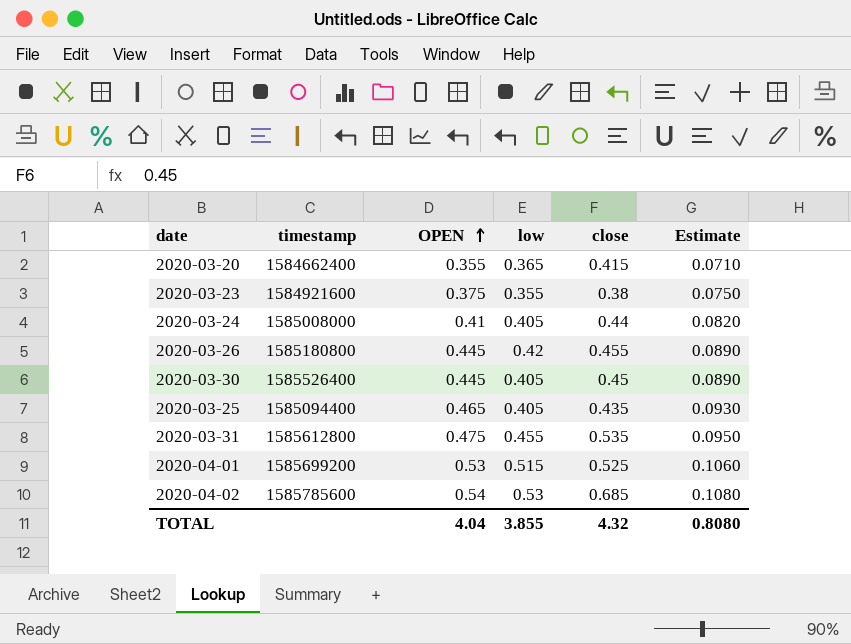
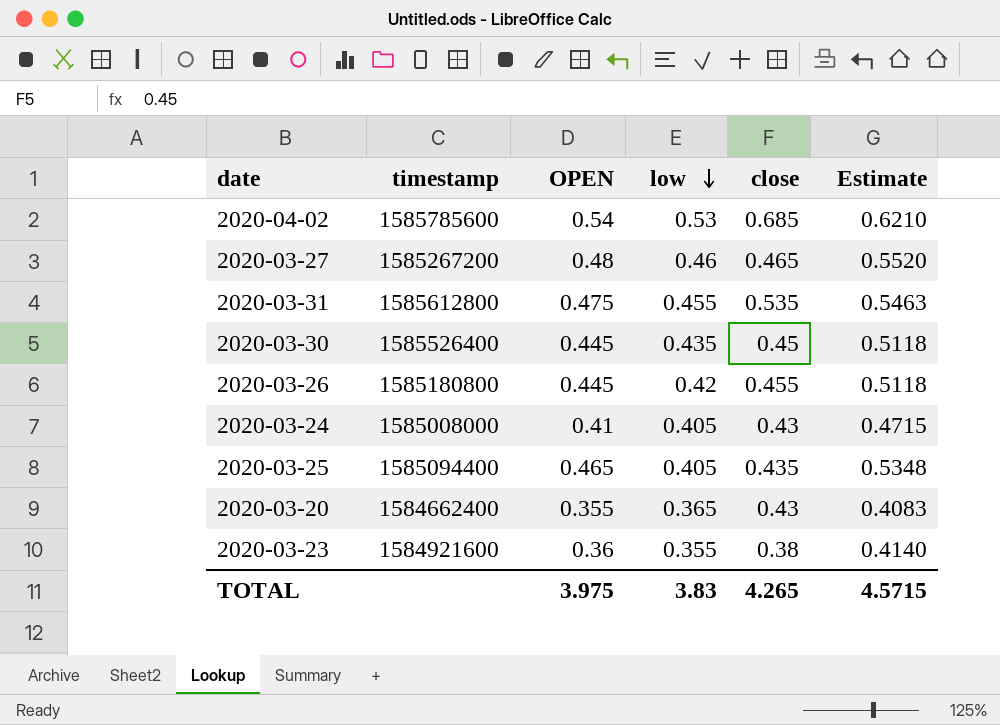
row order: OPEN ascending -> low descending
column Estimate | formula: [OPEN] * 0.2 -> [OPEN] * 1.15
row 2020-04-01: 1585699200 | 0.53 | 0.515 | 0.525 | 0.1060 -> none
row 2020-03-27: none -> 1585267200 | 0.48 | 0.46 | 0.465 | 0.5520
2020-03-30 | low: 0.405 -> 0.435
2020-03-24 | close: 0.44 -> 0.43
2020-03-20 | close: 0.415 -> 0.43
2020-03-23 | OPEN: 0.375 -> 0.36
TOTAL | OPEN: 4.04 -> 3.975
TOTAL | low: 3.855 -> 3.83
TOTAL | close: 4.32 -> 4.265
TOTAL | Estimate: 0.8080 -> 4.5715

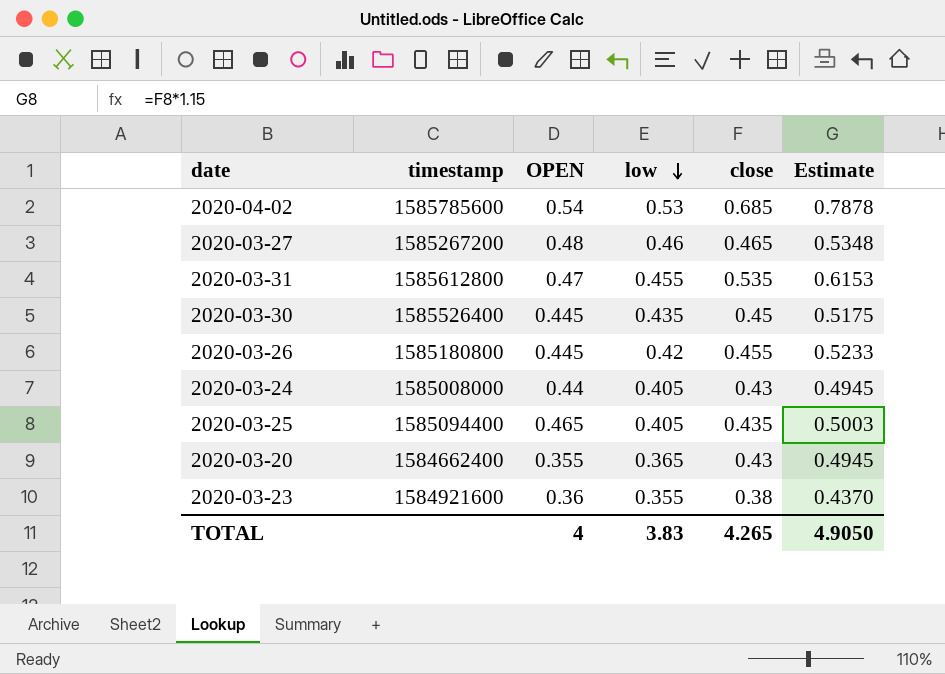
column Estimate | formula: [OPEN] * 1.15 -> [close] * 1.15
2020-03-31 | OPEN: 0.475 -> 0.47
2020-03-24 | OPEN: 0.41 -> 0.44
TOTAL | OPEN: 3.975 -> 4
TOTAL | Estimate: 4.5715 -> 4.9050

